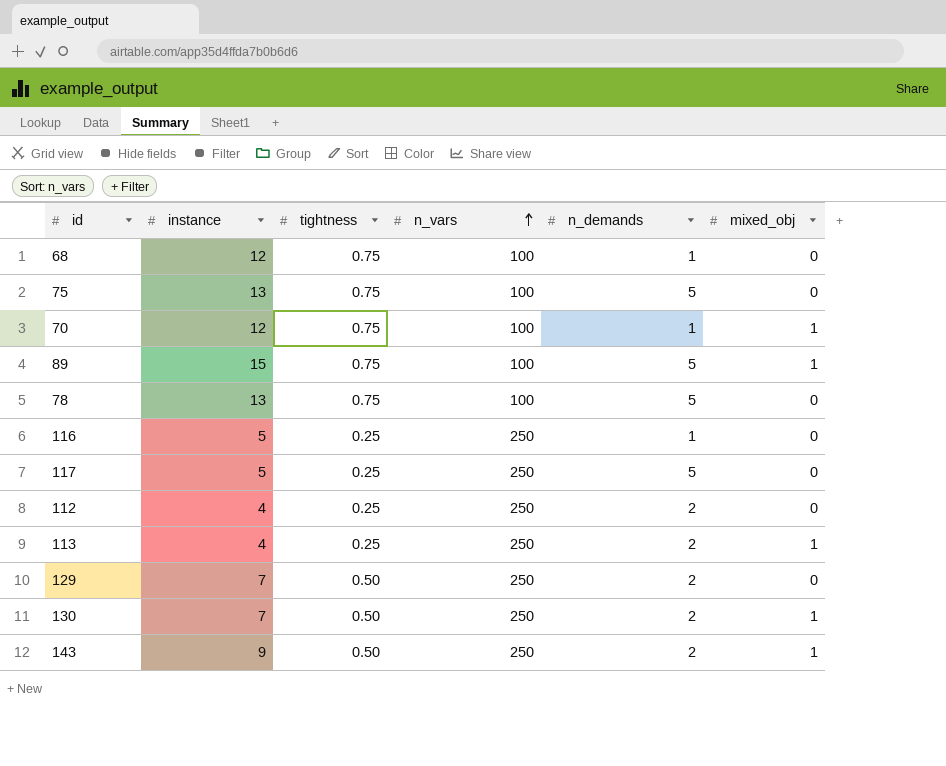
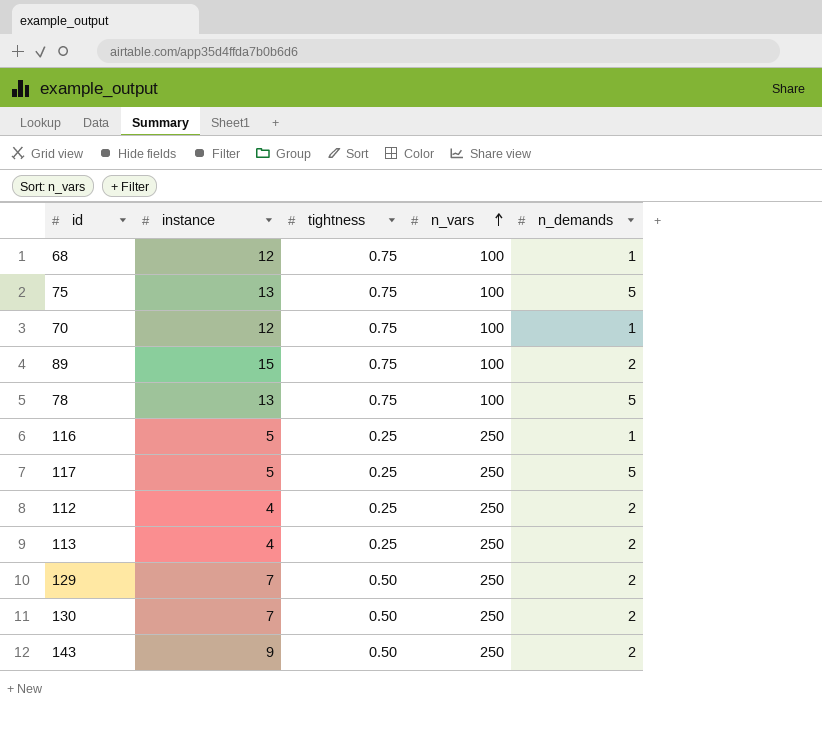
column mixed_obj | position: 6 -> none
89 | n_demands: 5 -> 2

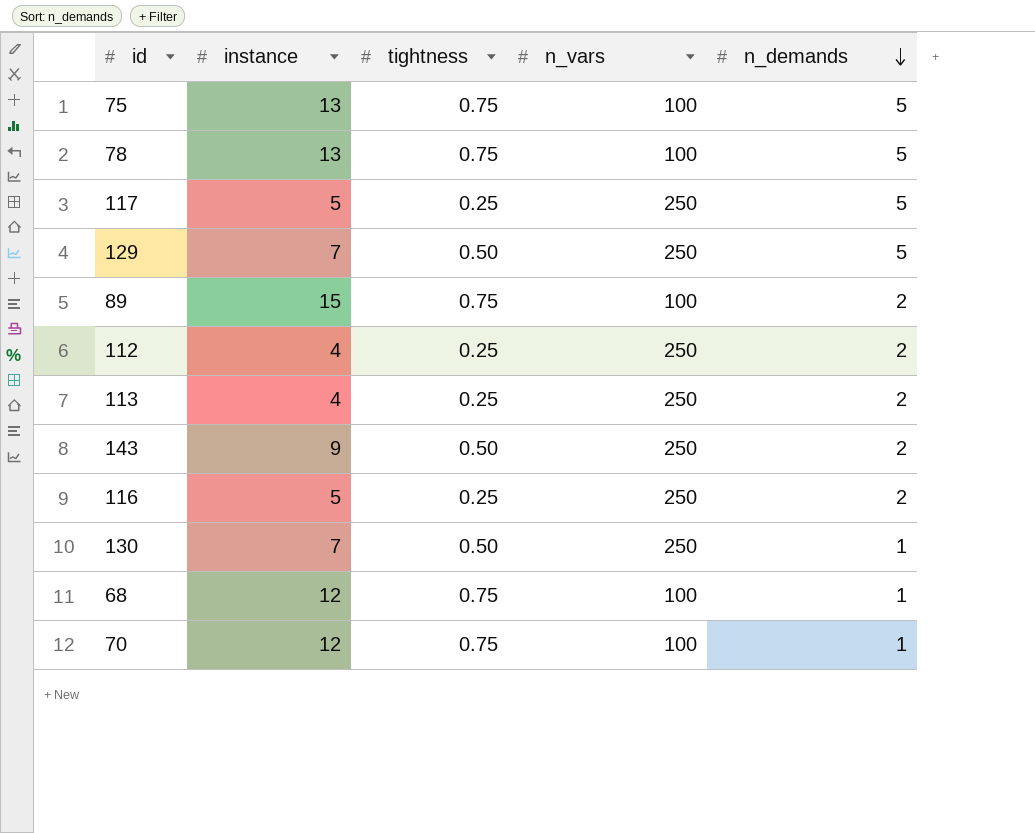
row order: n_vars ascending -> n_demands descending
129 | n_demands: 2 -> 5
116 | n_demands: 1 -> 2
130 | n_demands: 2 -> 1

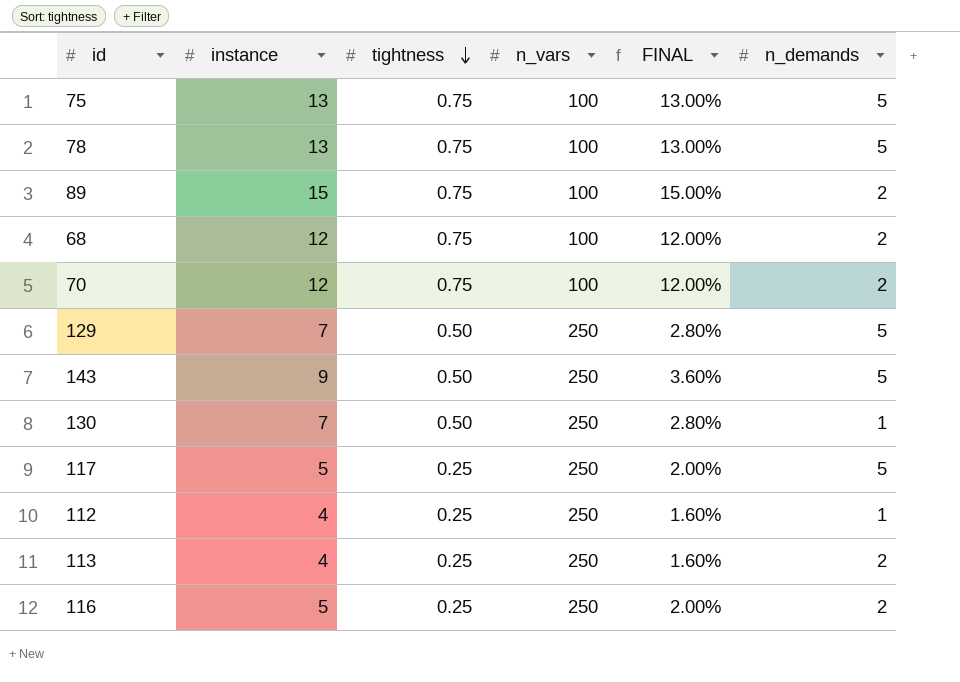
row order: n_demands descending -> tightness descending
column FINAL | formula: none -> [instance] / [n_vars]
68 | n_demands: 1 -> 2
70 | n_demands: 1 -> 2
143 | n_demands: 2 -> 5
112 | n_demands: 2 -> 1

